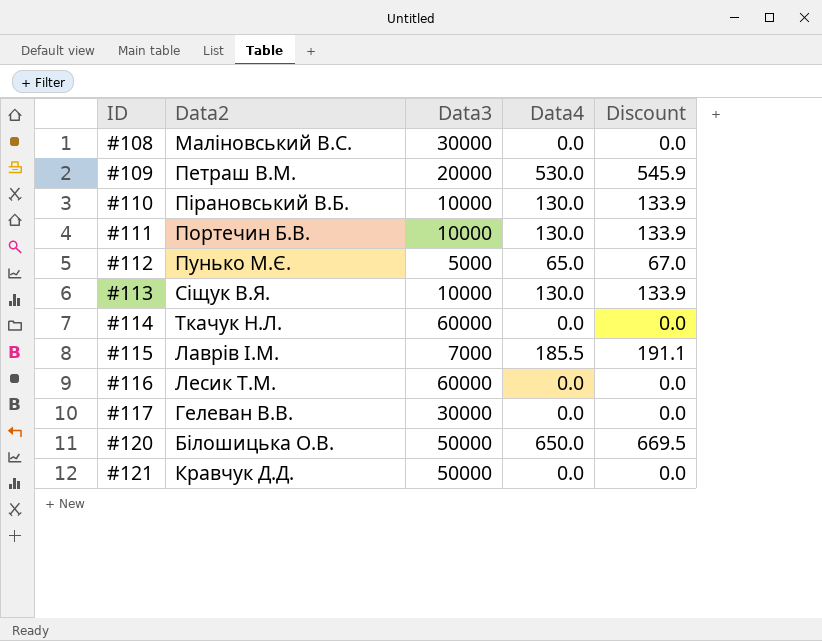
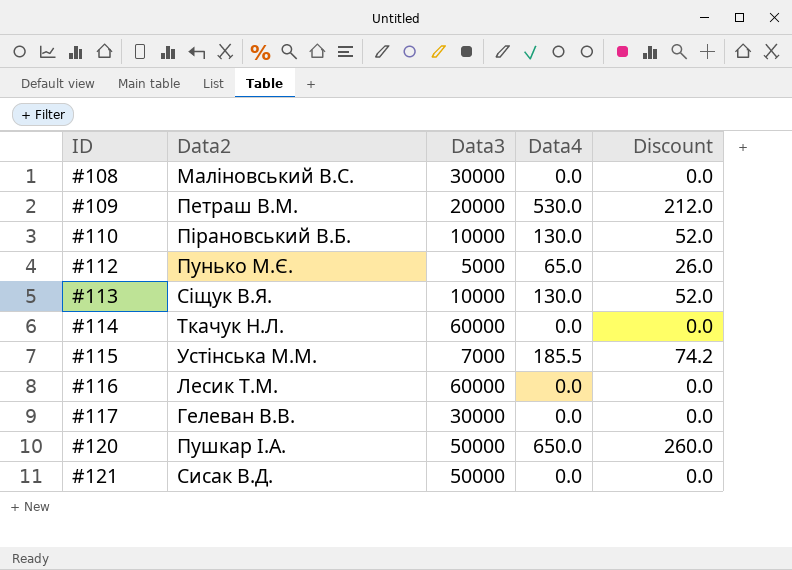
column Discount | formula: [Data4] * 1.03 -> [Data4] * 0.4
row #111: Портечин Б.В. | 10000 | 130.0 | 133.9 -> none
#115 | Data2: Лаврів І.М. -> Устінська М.М.
#120 | Data2: Білошицька О.В. -> Пушкар І.А.
#121 | Data2: Кравчук Д.Д. -> Сисак В.Д.

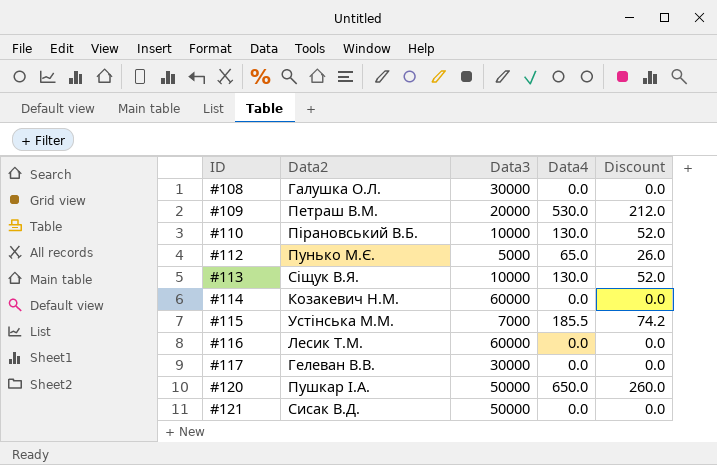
#108 | Data2: Маліновський В.С. -> Галушка О.Л.
#114 | Data2: Ткачук Н.Л. -> Козакевич Н.М.

